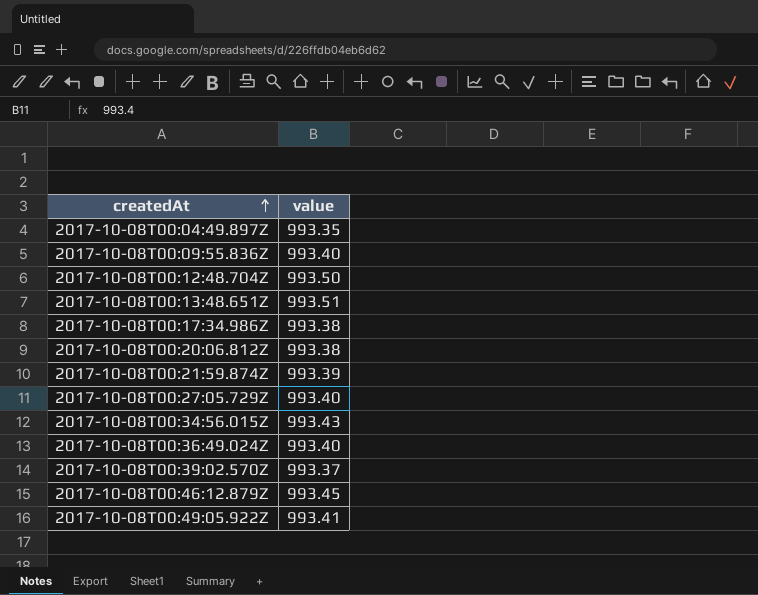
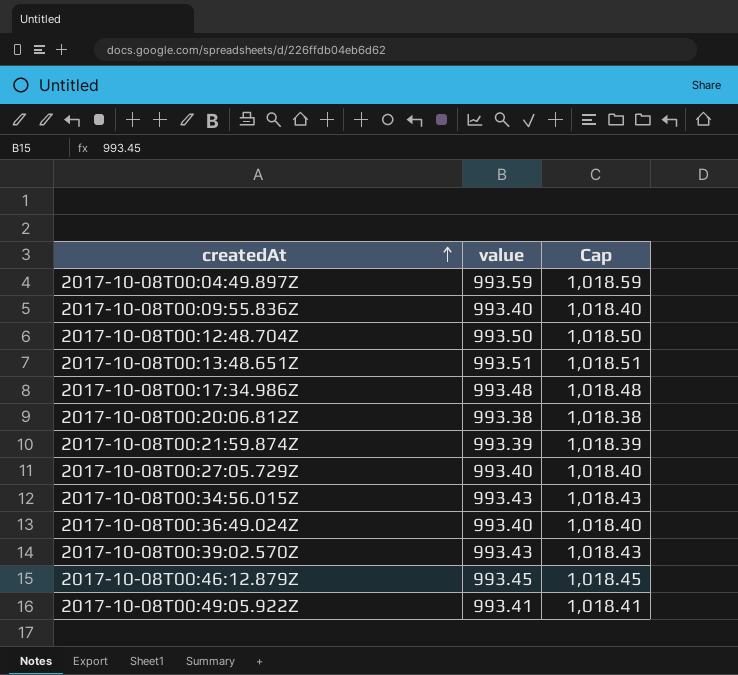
column Cap | formula: none -> [value] + 25
2017-10-08T00:04:49.897Z | value: 993.35 -> 993.59
2017-10-08T00:17:34.986Z | value: 993.38 -> 993.48
2017-10-08T00:39:02.570Z | value: 993.37 -> 993.43

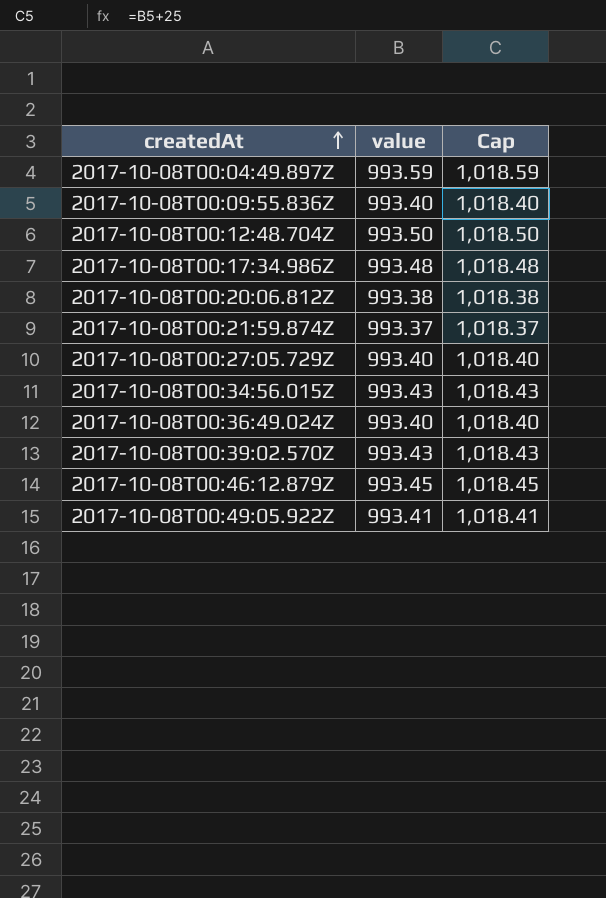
row 2017-10-08T00:13:48.651Z: 993.51 | 1,018.51 -> none
2017-10-08T00:21:59.874Z | value: 993.39 -> 993.37
2017-10-08T00:21:59.874Z | Cap: 1,018.39 -> 1,018.37

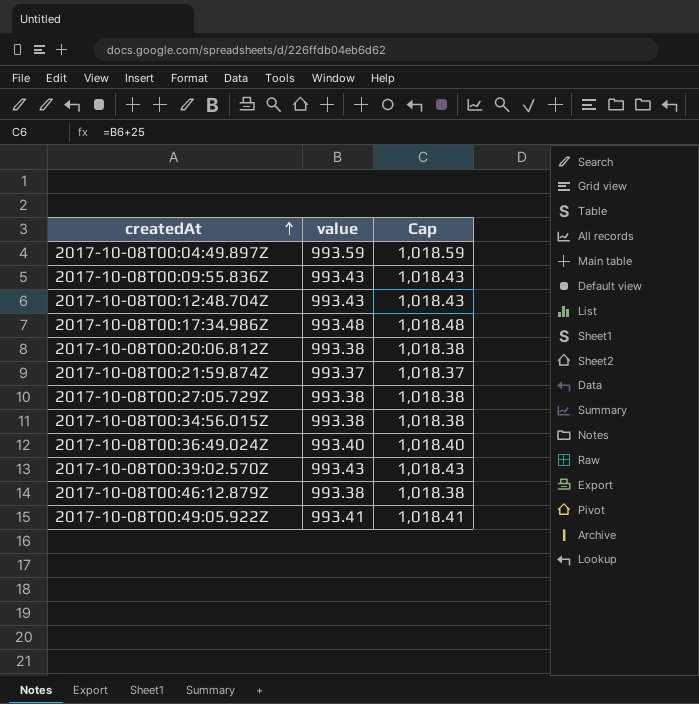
2017-10-08T00:09:55.836Z | value: 993.40 -> 993.43
2017-10-08T00:09:55.836Z | Cap: 1,018.40 -> 1,018.43
2017-10-08T00:12:48.704Z | value: 993.50 -> 993.43
2017-10-08T00:12:48.704Z | Cap: 1,018.50 -> 1,018.43
2017-10-08T00:27:05.729Z | value: 993.40 -> 993.38
2017-10-08T00:27:05.729Z | Cap: 1,018.40 -> 1,018.38
2017-10-08T00:34:56.015Z | value: 993.43 -> 993.38
2017-10-08T00:34:56.015Z | Cap: 1,018.43 -> 1,018.38
2017-10-08T00:46:12.879Z | value: 993.45 -> 993.38
2017-10-08T00:46:12.879Z | Cap: 1,018.45 -> 1,018.38

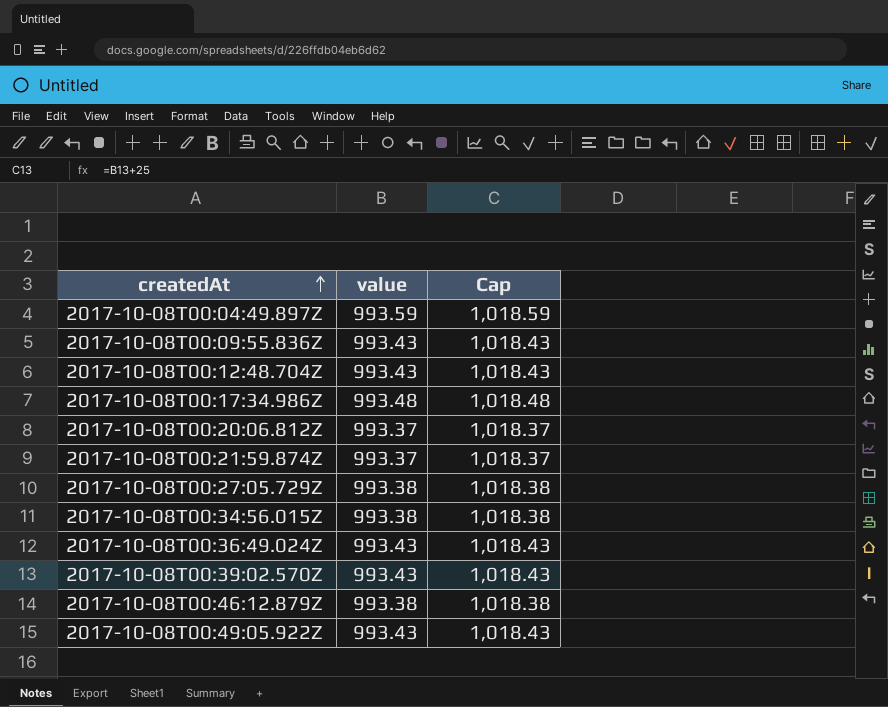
2017-10-08T00:20:06.812Z | value: 993.38 -> 993.37
2017-10-08T00:20:06.812Z | Cap: 1,018.38 -> 1,018.37
2017-10-08T00:36:49.024Z | value: 993.40 -> 993.43
2017-10-08T00:36:49.024Z | Cap: 1,018.40 -> 1,018.43
2017-10-08T00:49:05.922Z | value: 993.41 -> 993.43
2017-10-08T00:49:05.922Z | Cap: 1,018.41 -> 1,018.43

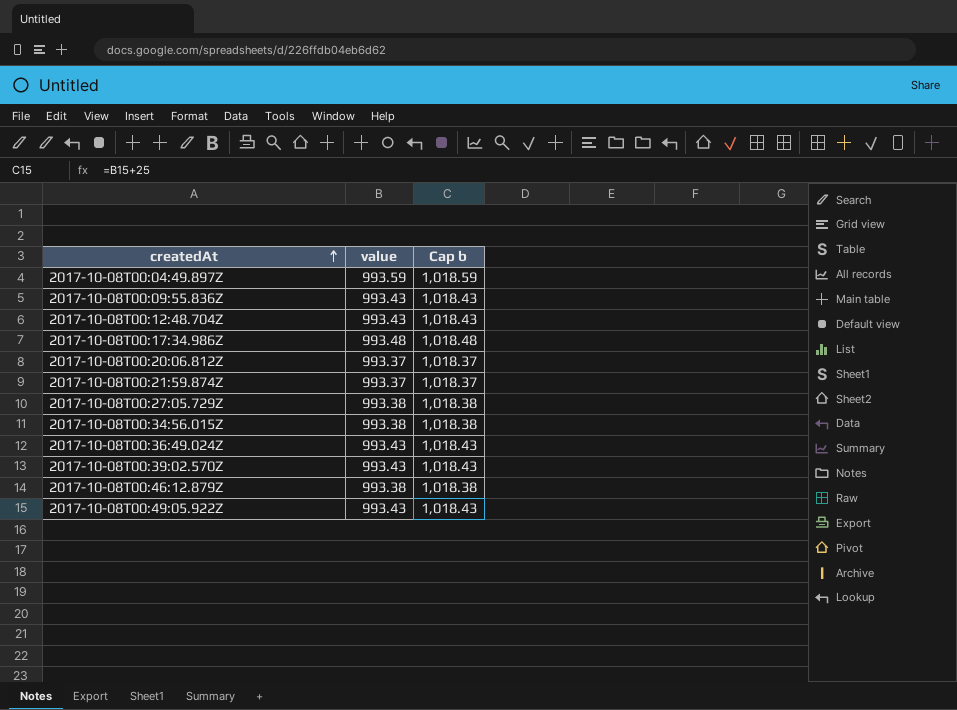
column name: Cap -> Cap b

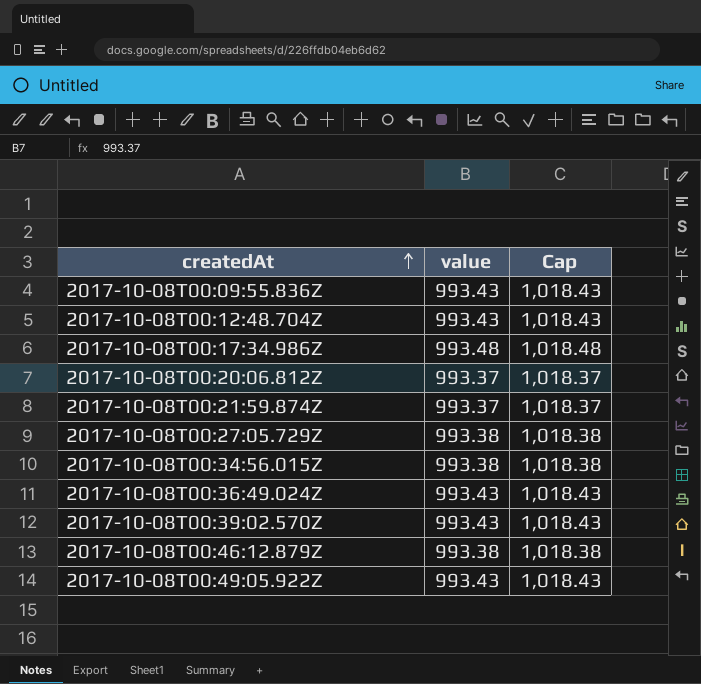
column name: Cap b -> Cap
row 2017-10-08T00:04:49.897Z: 993.59 | 1,018.59 -> none

